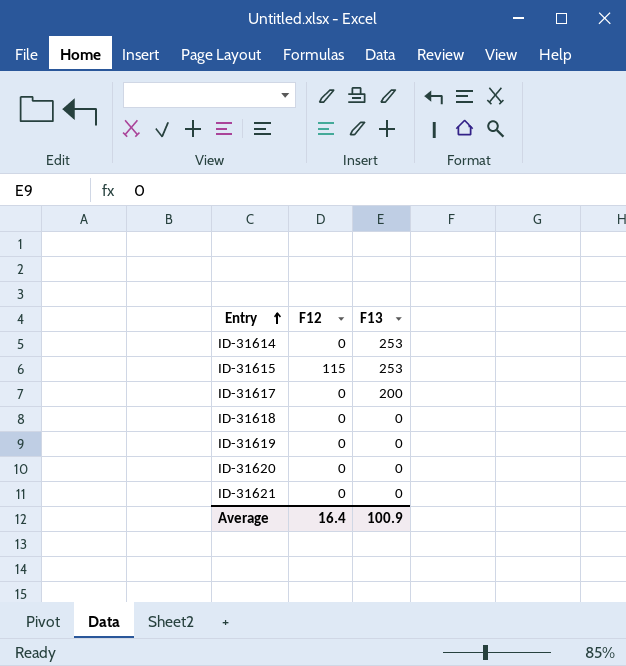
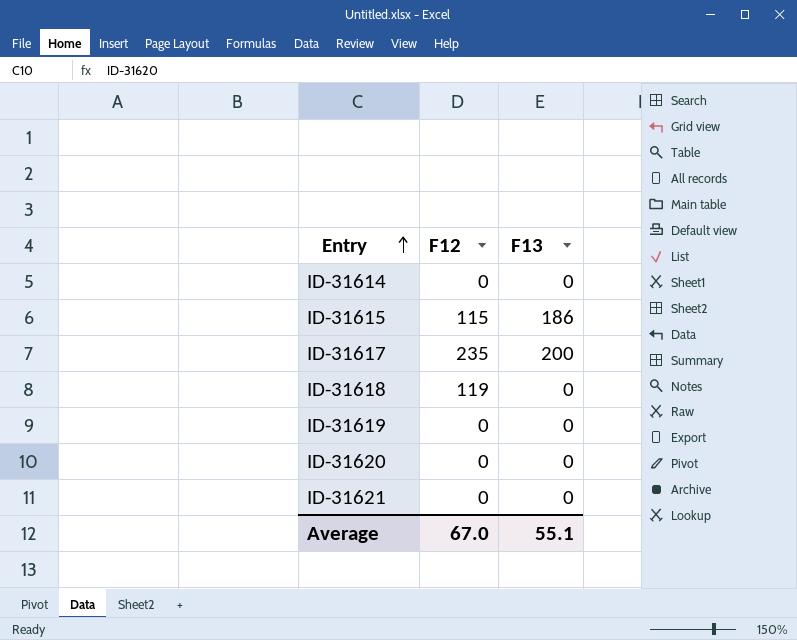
ID-31614 | F13: 253 -> 0
ID-31615 | F13: 253 -> 186
ID-31617 | F12: 0 -> 235
ID-31618 | F12: 0 -> 119
Average | F12: 16.4 -> 67.0
Average | F13: 100.9 -> 55.1

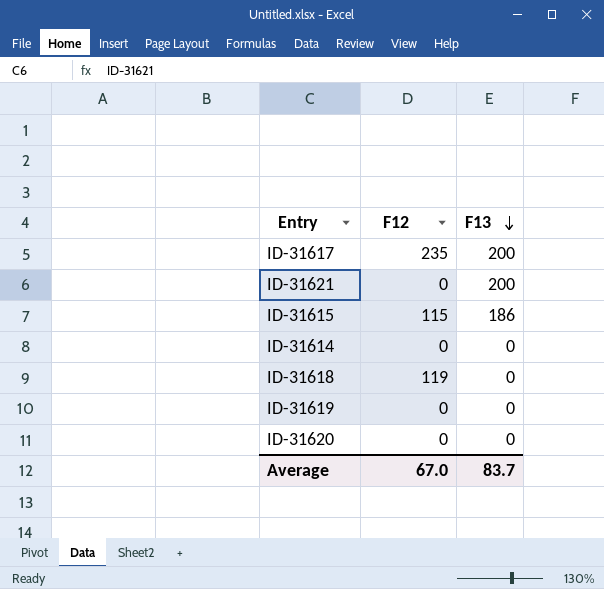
row order: Entry ascending -> F13 descending
ID-31621 | F13: 0 -> 200
Average | F13: 55.1 -> 83.7

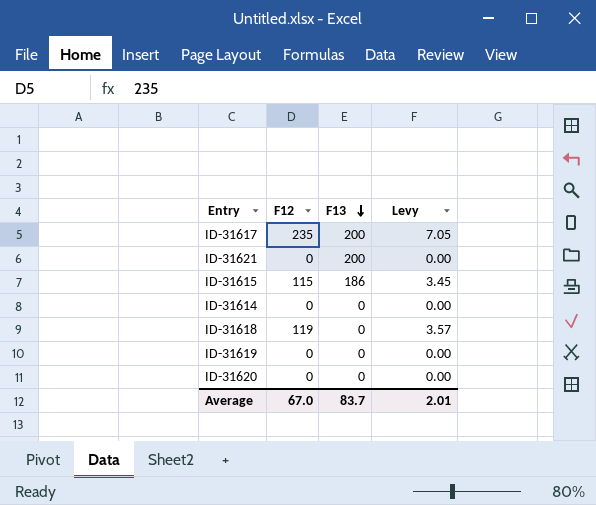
column Levy | formula: none -> [F12] * 0.03

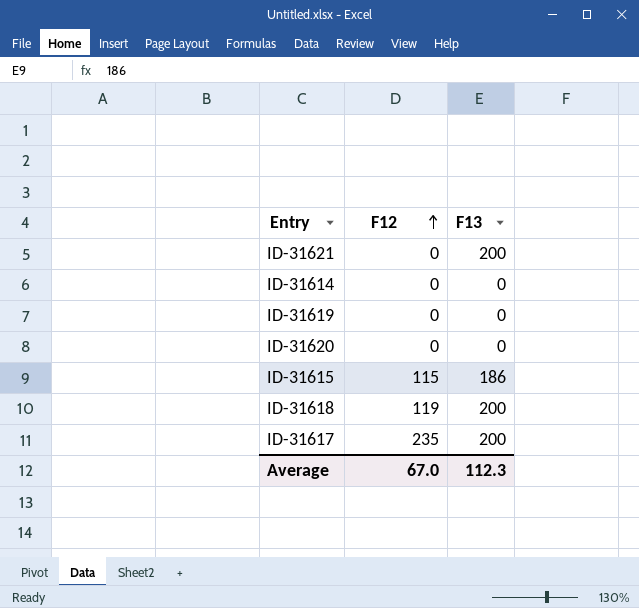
row order: F13 descending -> F12 ascending
column Levy | formula: [F12] * 0.03 -> none
ID-31618 | F13: 0 -> 200
Average | F13: 83.7 -> 112.3

